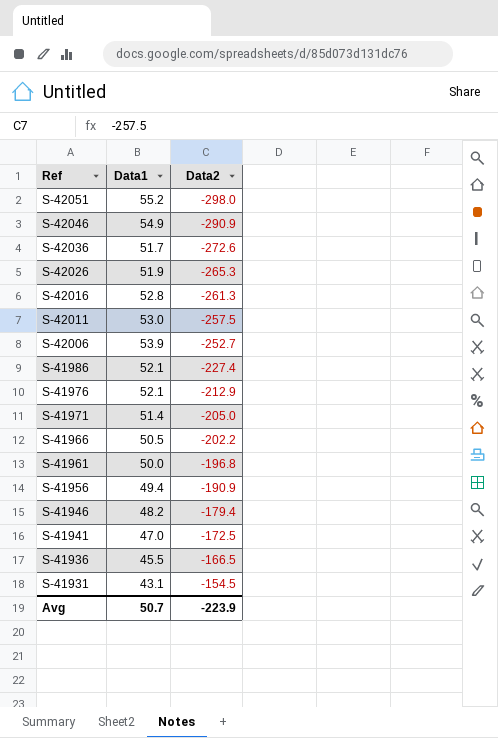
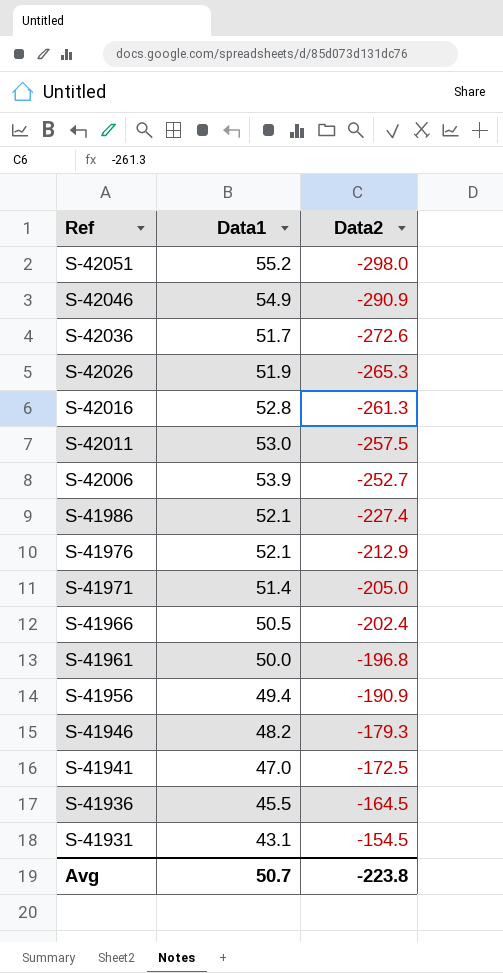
S-41966 | Data2: -202.2 -> -202.4
S-41946 | Data2: -179.4 -> -179.3
S-41936 | Data2: -166.5 -> -164.5
Avg | Data2: -223.9 -> -223.8

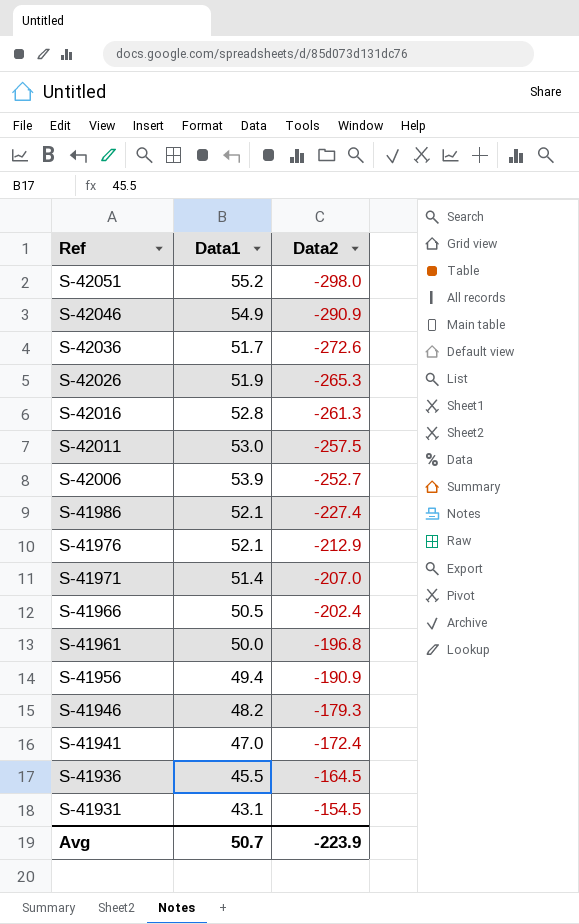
S-41971 | Data2: -205.0 -> -207.0
S-41941 | Data2: -172.5 -> -172.4
Avg | Data2: -223.8 -> -223.9

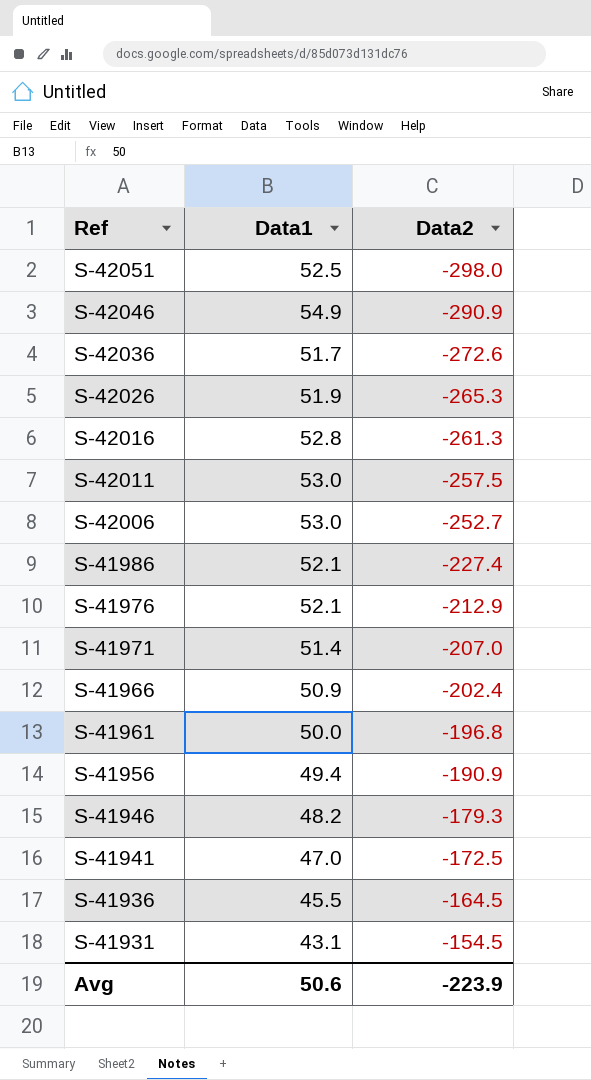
S-42051 | Data1: 55.2 -> 52.5
S-42006 | Data1: 53.9 -> 53.0
S-41966 | Data1: 50.5 -> 50.9
S-41941 | Data2: -172.4 -> -172.5
Avg | Data1: 50.7 -> 50.6

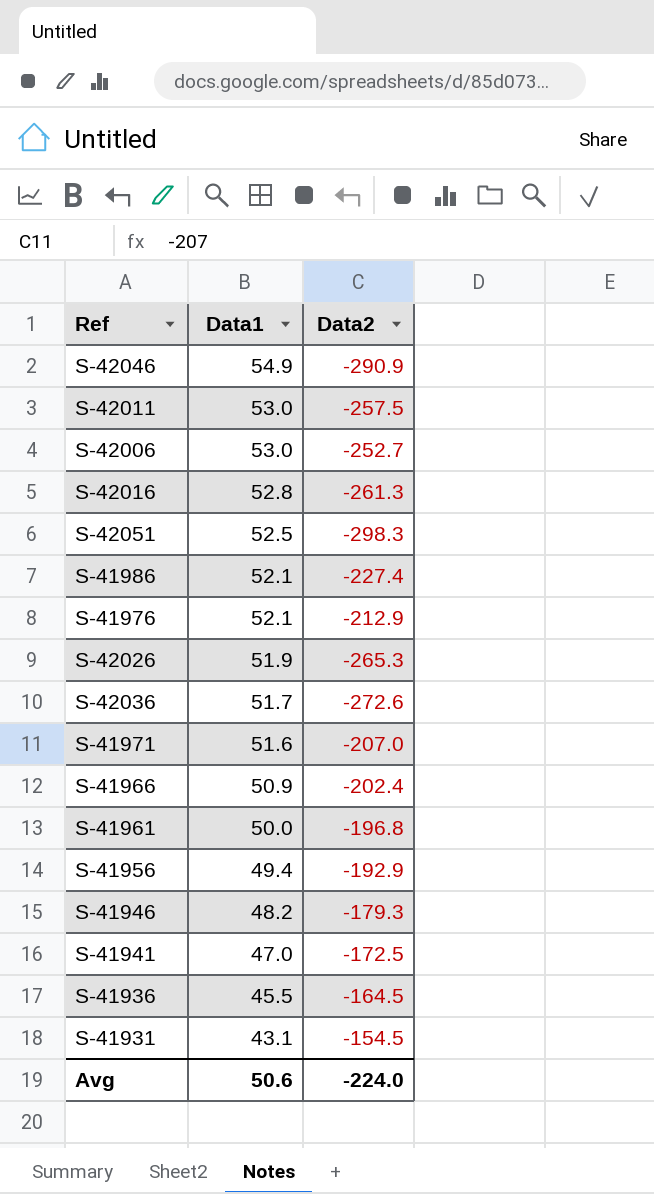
row order: Ref descending -> Data1 descending
S-42051 | Data2: -298.0 -> -298.3
S-41971 | Data1: 51.4 -> 51.6
S-41956 | Data2: -190.9 -> -192.9
Avg | Data2: -223.9 -> -224.0

